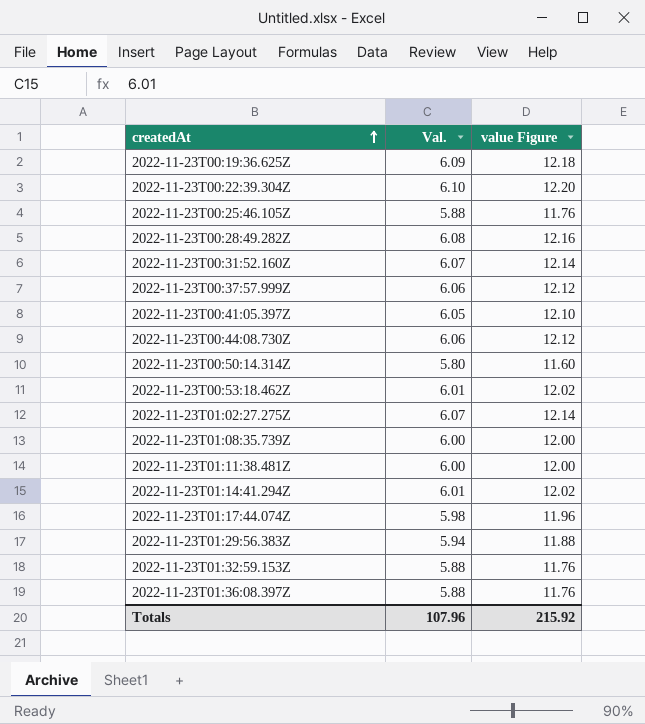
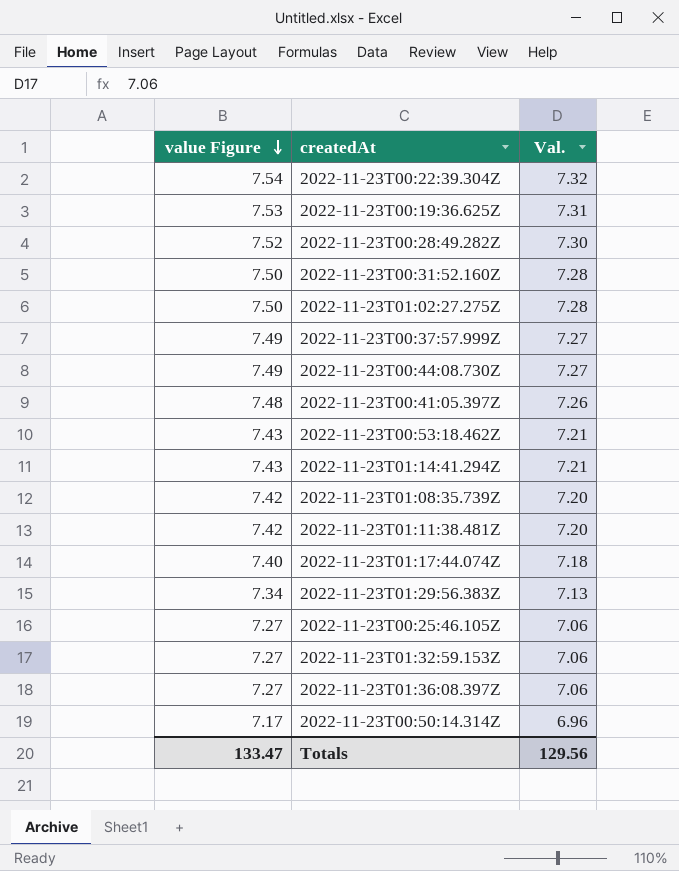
row order: createdAt ascending -> value Figure descending
column value Figure | formula: [Val.] * 2 -> [Val.] * 1.03
column value Figure | position: 3 -> 1
2022-11-23T00:22:39.304Z | Val.: 6.10 -> 7.32
2022-11-23T00:19:36.625Z | Val.: 6.09 -> 7.31
2022-11-23T00:28:49.282Z | Val.: 6.08 -> 7.30
2022-11-23T00:31:52.160Z | Val.: 6.07 -> 7.28
2022-11-23T01:02:27.275Z | Val.: 6.07 -> 7.28
2022-11-23T00:37:57.999Z | Val.: 6.06 -> 7.27
2022-11-23T00:44:08.730Z | Val.: 6.06 -> 7.27
2022-11-23T00:41:05.397Z | Val.: 6.05 -> 7.26
2022-11-23T00:53:18.462Z | Val.: 6.01 -> 7.21
2022-11-23T01:14:41.294Z | Val.: 6.01 -> 7.21
2022-11-23T01:08:35.739Z | Val.: 6.00 -> 7.20
2022-11-23T01:11:38.481Z | Val.: 6.00 -> 7.20
2022-11-23T01:17:44.074Z | Val.: 5.98 -> 7.18
2022-11-23T01:29:56.383Z | Val.: 5.94 -> 7.13
2022-11-23T00:25:46.105Z | Val.: 5.88 -> 7.06
2022-11-23T01:32:59.153Z | Val.: 5.88 -> 7.06
2022-11-23T01:36:08.397Z | Val.: 5.88 -> 7.06
2022-11-23T00:50:14.314Z | Val.: 5.80 -> 6.96
Totals | value Figure: 215.92 -> 133.47
Totals | Val.: 107.96 -> 129.56

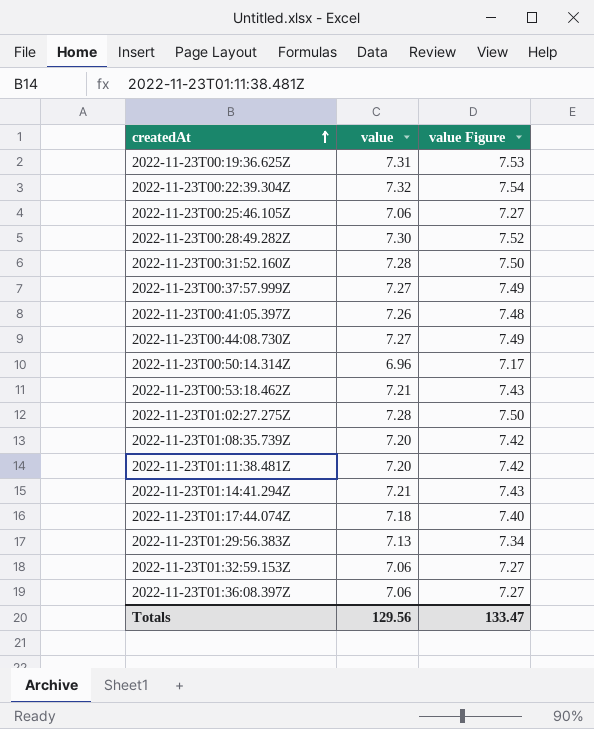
row order: value Figure descending -> createdAt ascending
column name: Val. -> value
column value Figure | position: 1 -> 3

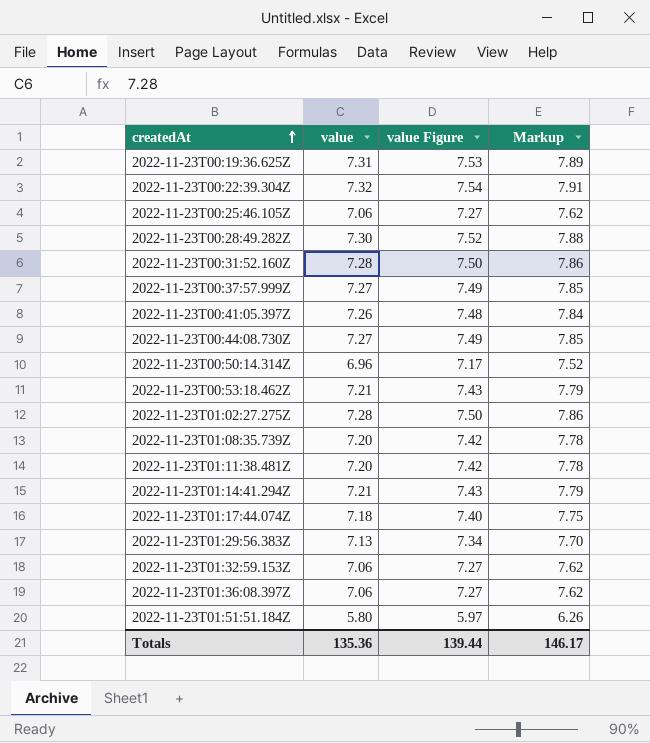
column Markup | formula: none -> [value] * 1.08
row 2022-11-23T01:51:51.184Z: none -> 5.80 | 5.97 | 6.26
Totals | value: 129.56 -> 135.36
Totals | value Figure: 133.47 -> 139.44

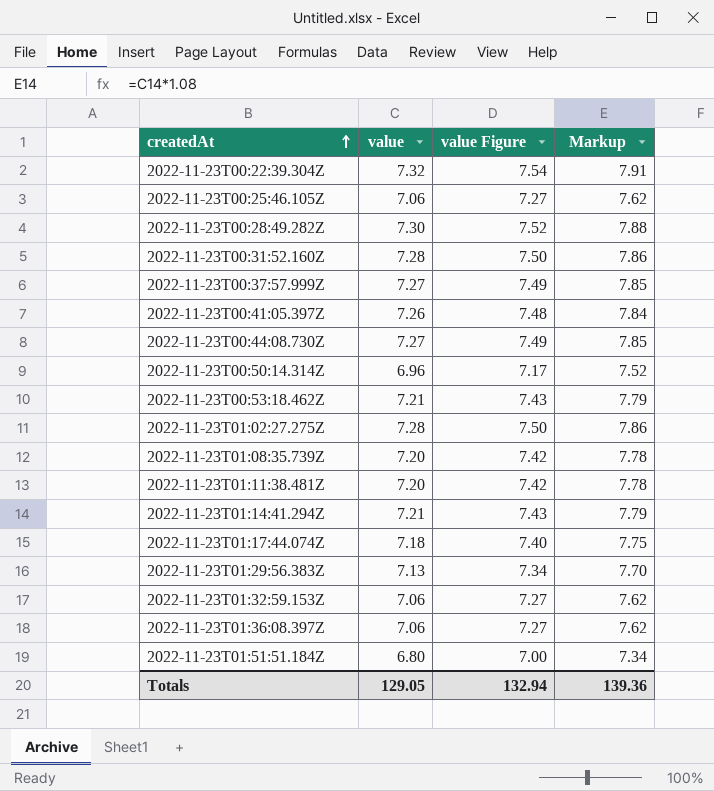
row 2022-11-23T00:19:36.625Z: 7.31 | 7.53 | 7.89 -> none
2022-11-23T01:51:51.184Z | value: 5.80 -> 6.80
2022-11-23T01:51:51.184Z | value Figure: 5.97 -> 7.00
2022-11-23T01:51:51.184Z | Markup: 6.26 -> 7.34
Totals | value: 135.36 -> 129.05
Totals | value Figure: 139.44 -> 132.94
Totals | Markup: 146.17 -> 139.36

